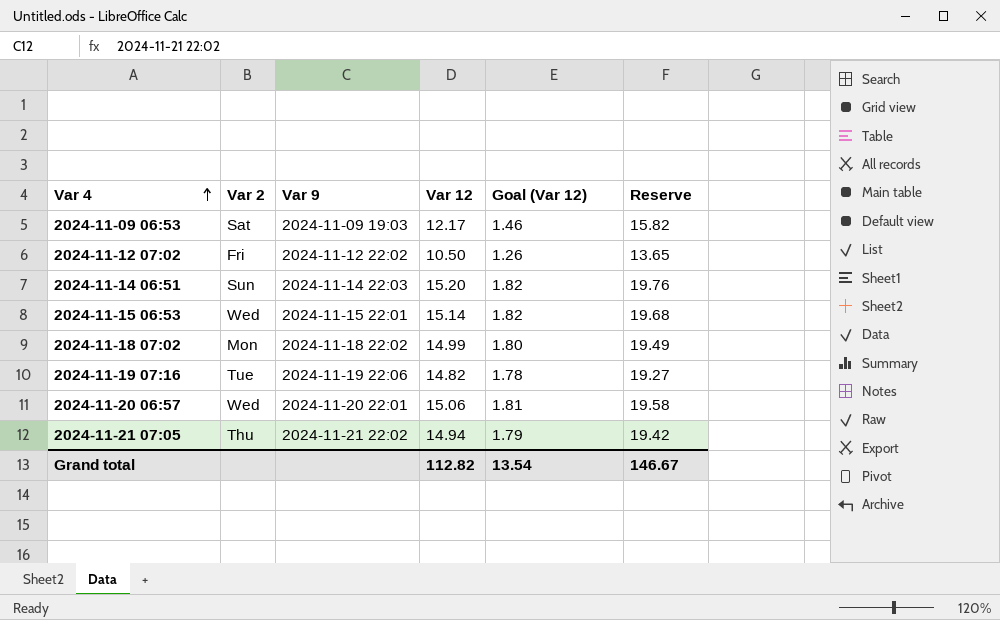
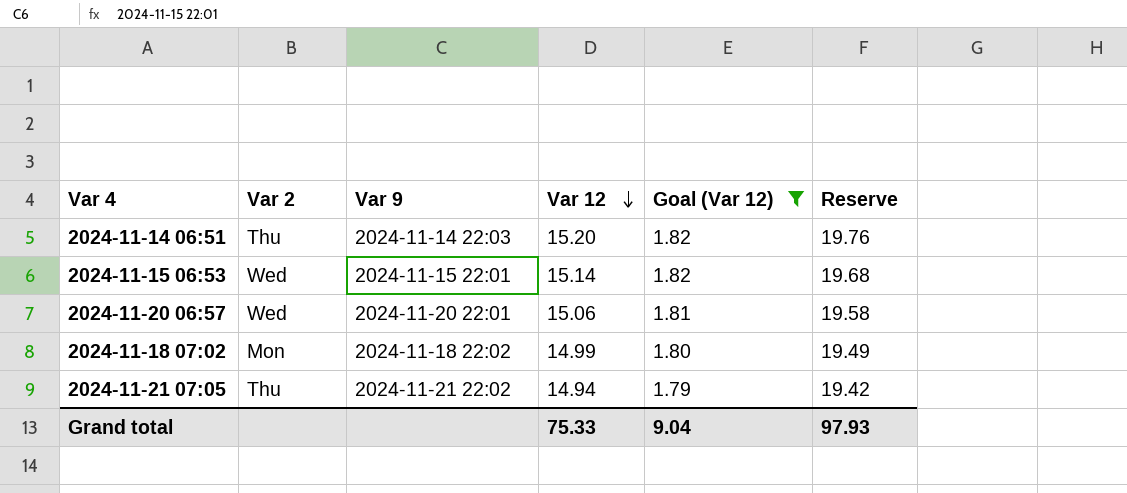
filter: none -> Goal (Var 12) >= 1.79
row order: Var 4 ascending -> Var 12 descending
2024-11-14 06:51 | Var 2: Sun -> Thu
Grand total | Var 12: 112.82 -> 75.33
Grand total | Goal (Var 12): 13.54 -> 9.04
Grand total | Reserve: 146.67 -> 97.93

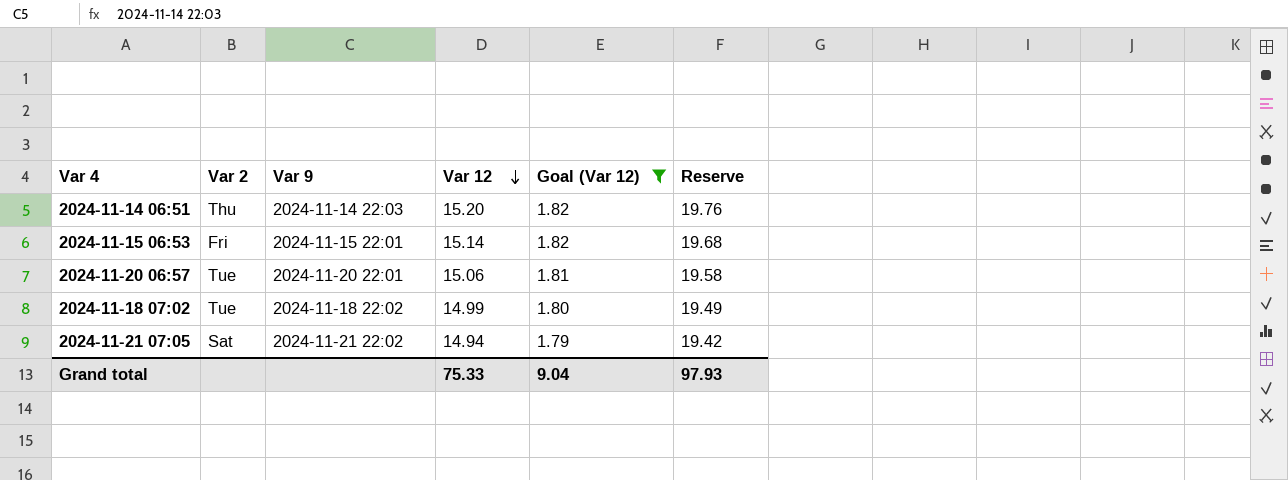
2024-11-15 06:53 | Var 2: Wed -> Fri
2024-11-20 06:57 | Var 2: Wed -> Tue
2024-11-18 07:02 | Var 2: Mon -> Tue
2024-11-21 07:05 | Var 2: Thu -> Sat

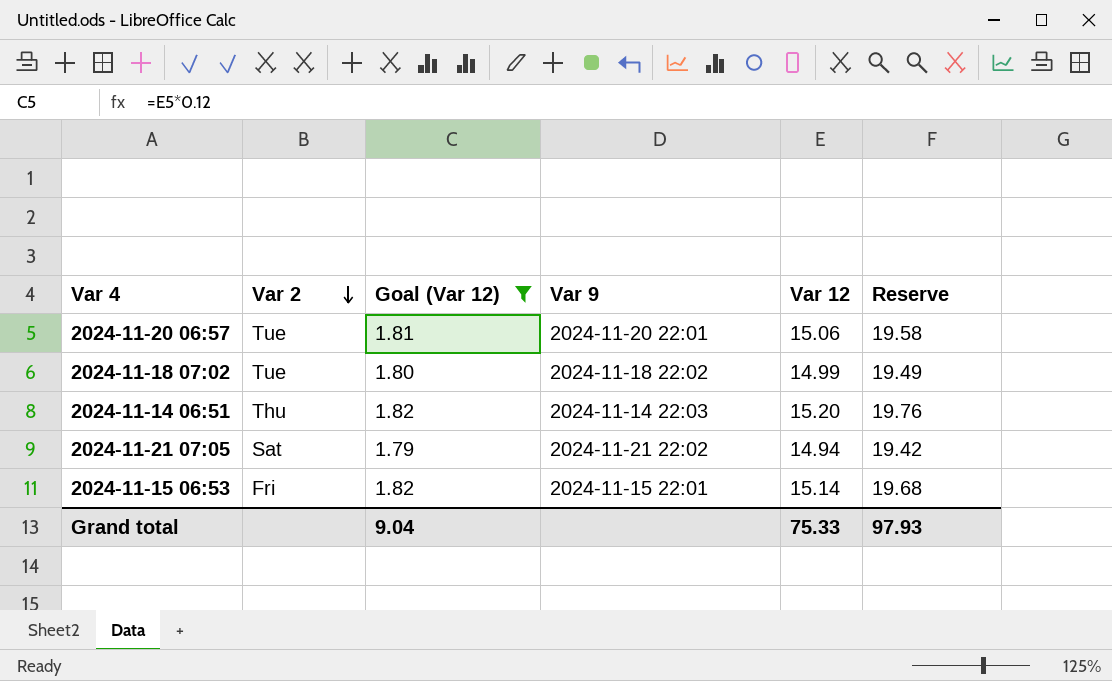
row order: Var 12 descending -> Var 2 descending
column Goal (Var 12) | position: 5 -> 3

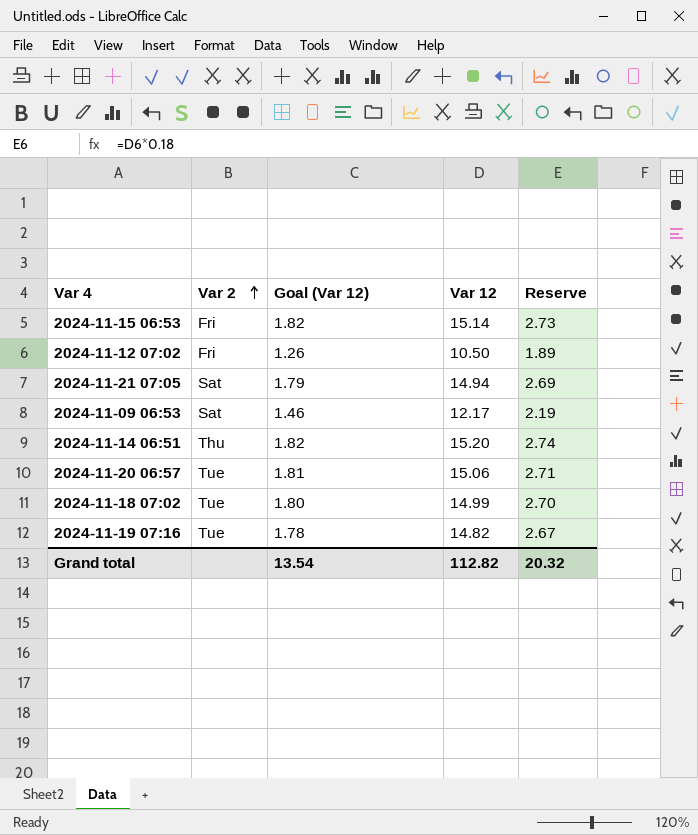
filter: Goal (Var 12) >= 1.79 -> none
row order: Var 2 descending -> Var 2 ascending
column Var 9 | position: 4 -> none
column Reserve | formula: [Var 12] * 1.3 -> [Var 12] * 0.18
Grand total | Goal (Var 12): 9.04 -> 13.54
Grand total | Var 12: 75.33 -> 112.82
Grand total | Reserve: 97.93 -> 20.32

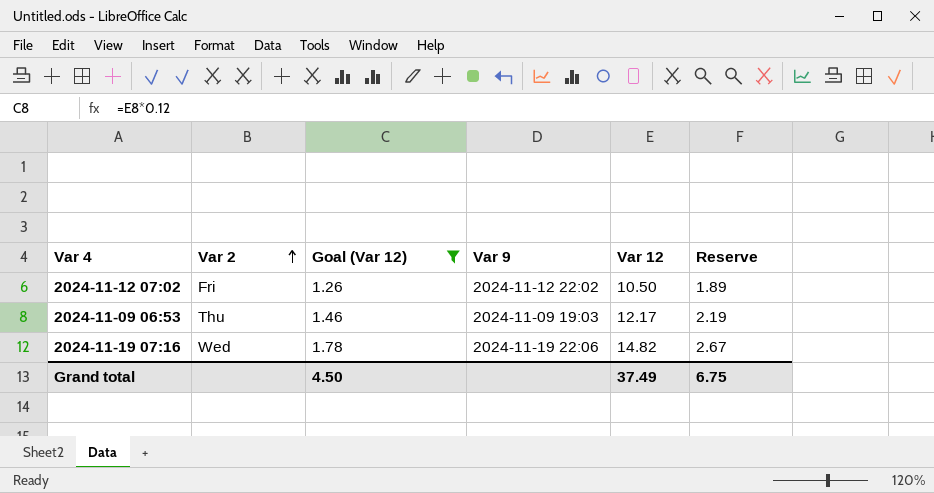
filter: none -> Goal (Var 12) <= 1.78
column Var 9 | position: none -> 4
2024-11-09 06:53 | Var 2: Sat -> Thu
2024-11-19 07:16 | Var 2: Tue -> Wed
Grand total | Goal (Var 12): 13.54 -> 4.50
Grand total | Var 12: 112.82 -> 37.49
Grand total | Reserve: 20.32 -> 6.75

